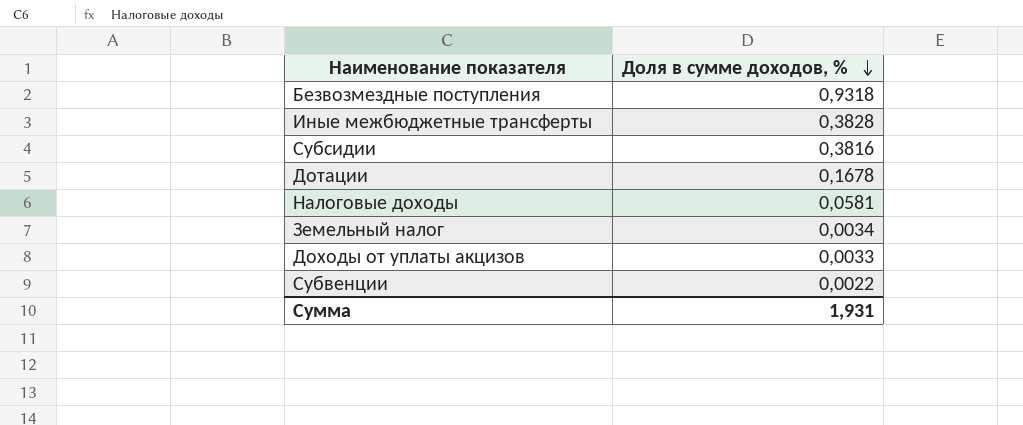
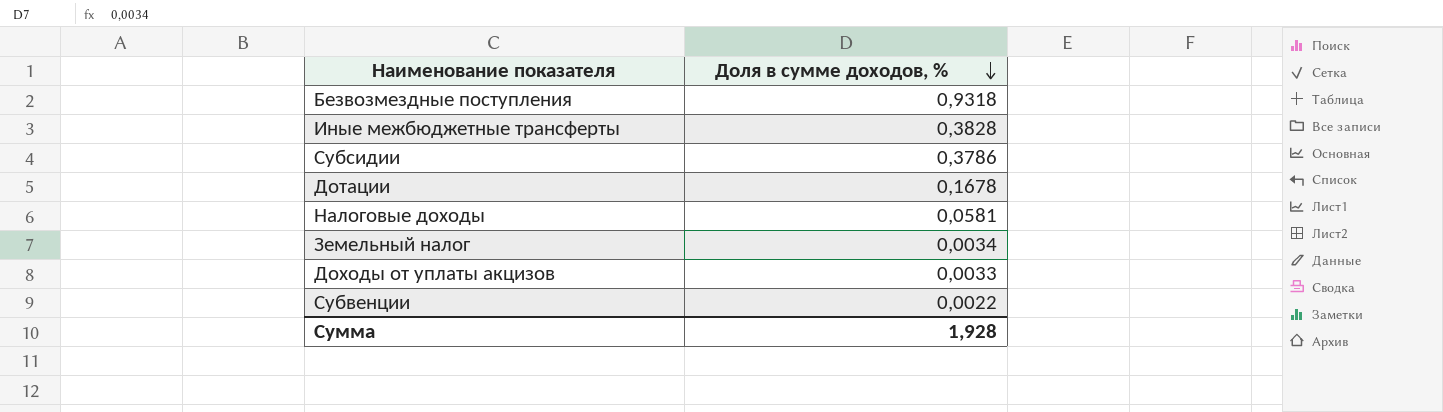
Субсидии | Доля в сумме доходов, %: 0,3816 -> 0,3786
Сумма | Доля в сумме доходов, %: 1,931 -> 1,928

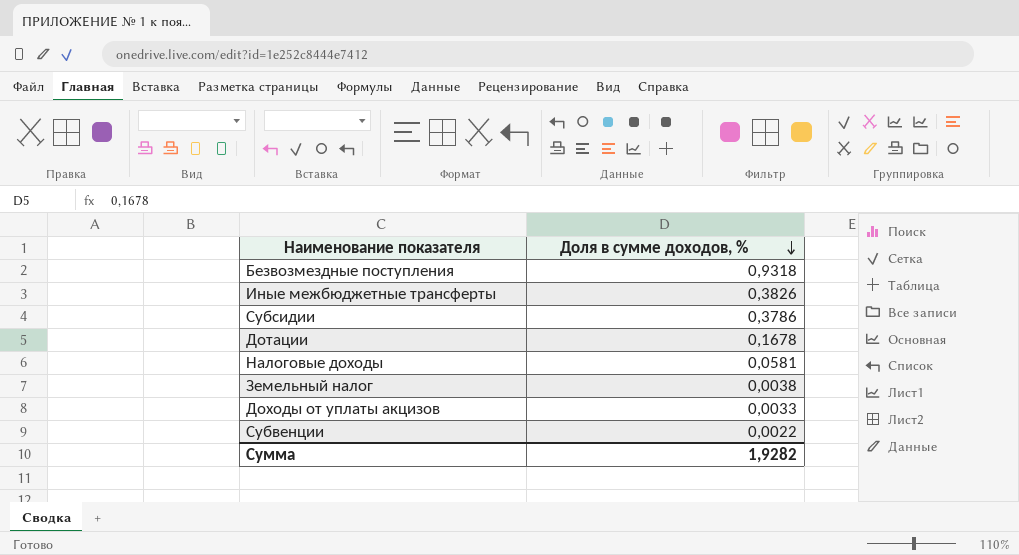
Иные межбюджетные трансферты | Доля в сумме доходов, %: 0,3828 -> 0,3826
Земельный налог | Доля в сумме доходов, %: 0,0034 -> 0,0038
Сумма | Доля в сумме доходов, %: 1,928 -> 1,9282

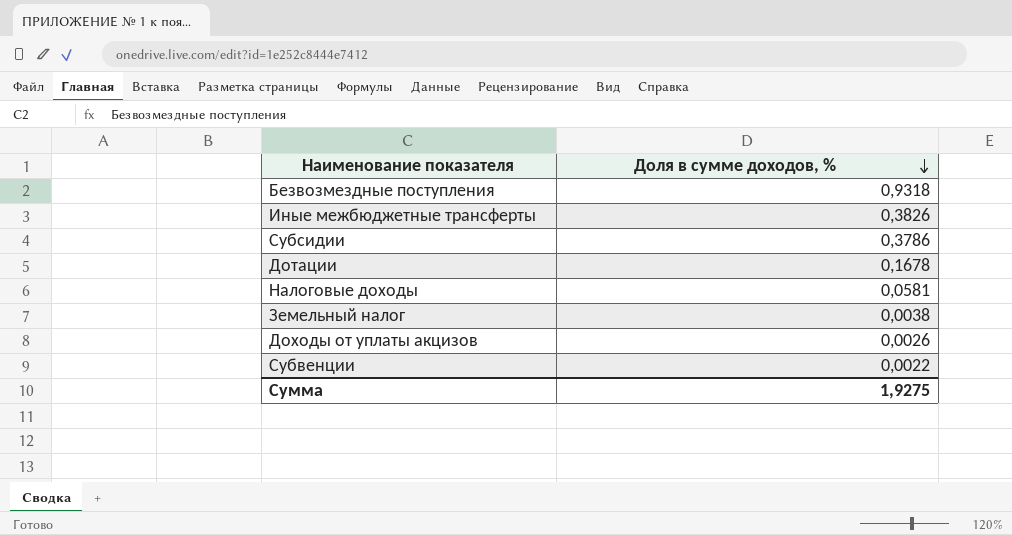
Доходы от уплаты акцизов | Доля в сумме доходов, %: 0,0033 -> 0,0026
Сумма | Доля в сумме доходов, %: 1,9282 -> 1,9275

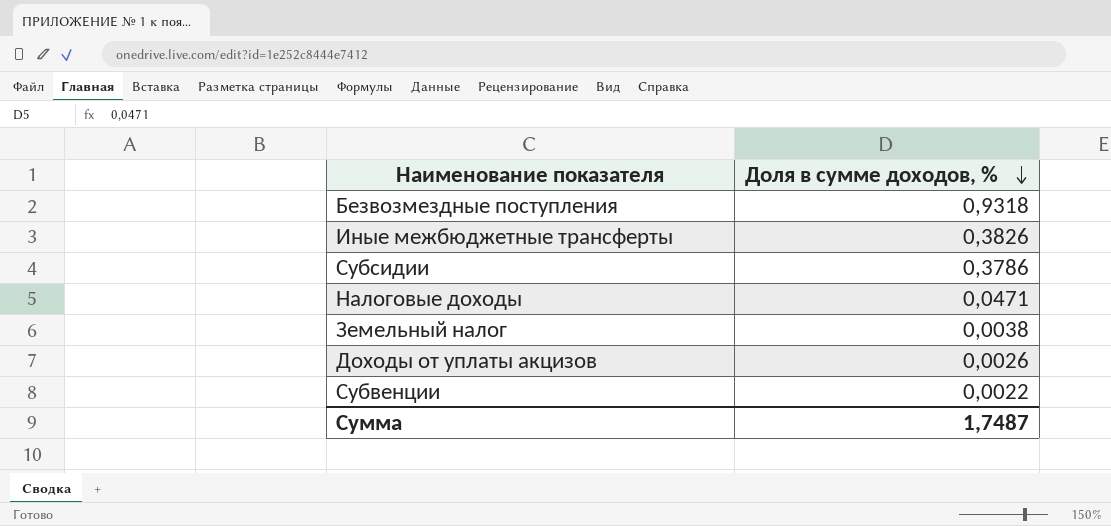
row Дотации: 0,1678 -> none
Налоговые доходы | Доля в сумме доходов, %: 0,0581 -> 0,0471
Сумма | Доля в сумме доходов, %: 1,9275 -> 1,7487

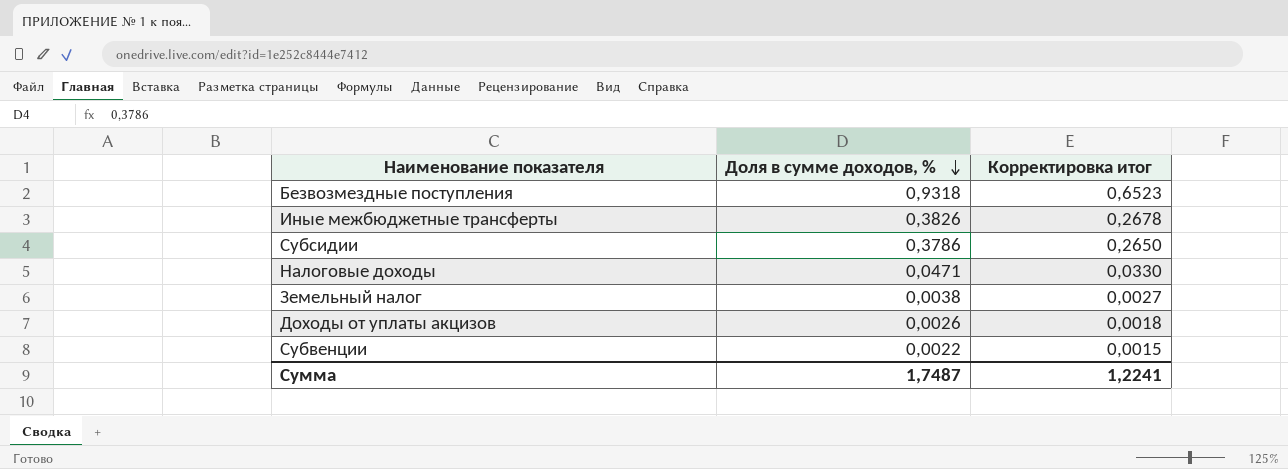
column Корректировка итог | formula: none -> [Доля в сумме доходов, %] * 0,7

